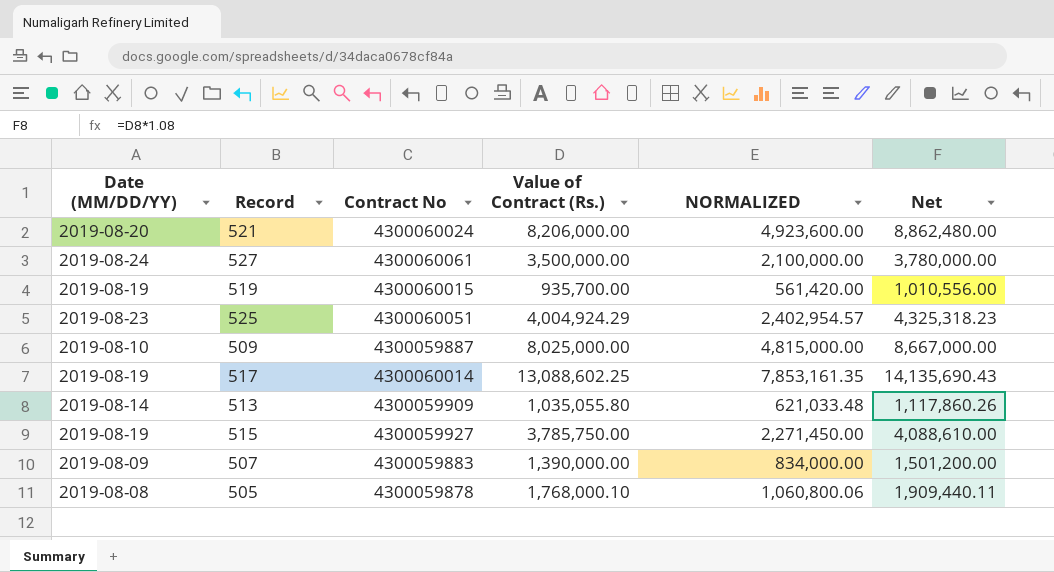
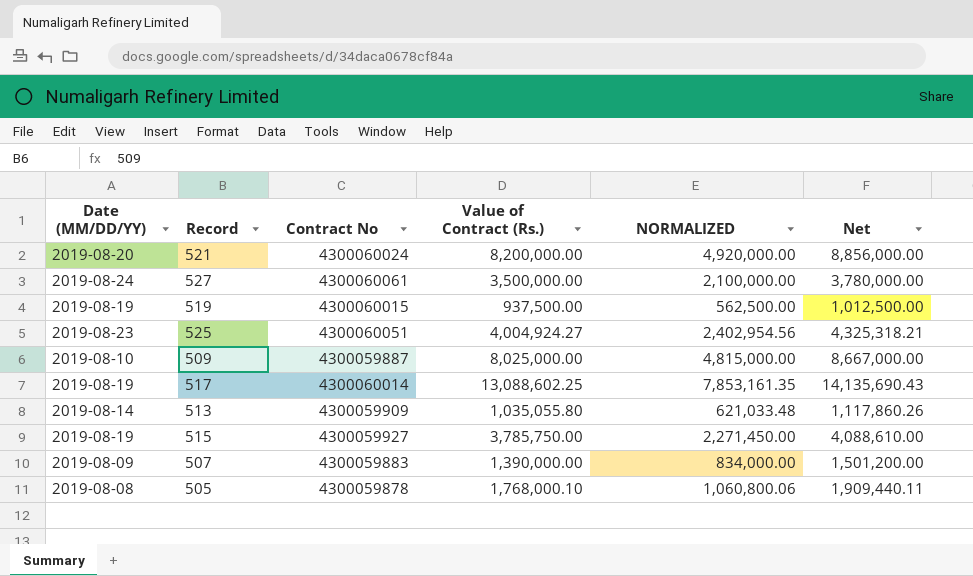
521 | Value of Contract (Rs.): 8,206,000.00 -> 8,200,000.00
521 | NORMALIZED: 4,923,600.00 -> 4,920,000.00
521 | Net: 8,862,480.00 -> 8,856,000.00
519 | Value of Contract (Rs.): 935,700.00 -> 937,500.00
519 | NORMALIZED: 561,420.00 -> 562,500.00
519 | Net: 1,010,556.00 -> 1,012,500.00
525 | Value of Contract (Rs.): 4,004,924.29 -> 4,004,924.27
525 | NORMALIZED: 2,402,954.57 -> 2,402,954.56
525 | Net: 4,325,318.23 -> 4,325,318.21

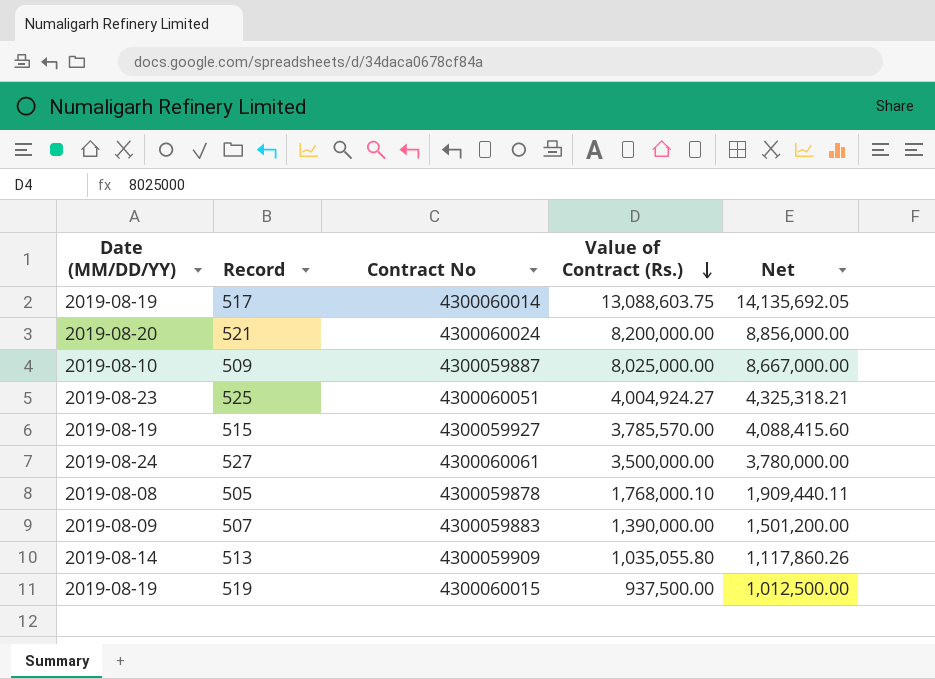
row order: none -> Value of Contract (Rs.) descending
column NORMALIZED | formula: [Value of Contract (Rs.)] * 0.6 -> none
517 | Value of Contract (Rs.): 13,088,602.25 -> 13,088,603.75
517 | Net: 14,135,690.43 -> 14,135,692.05
515 | Value of Contract (Rs.): 3,785,750.00 -> 3,785,570.00
515 | Net: 4,088,610.00 -> 4,088,415.60

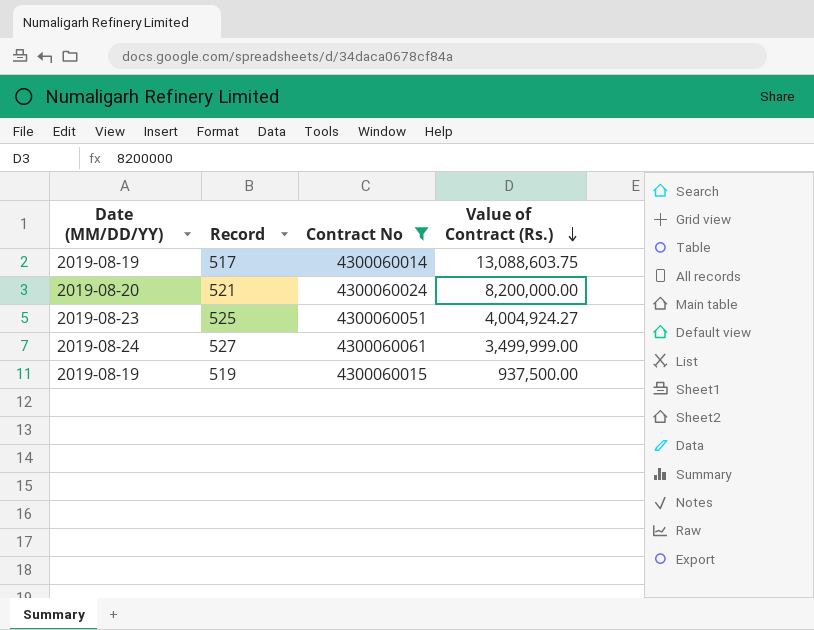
filter: none -> Contract No >= 4300060014
column Net | formula: [Value of Contract (Rs.)] * 1.08 -> none
527 | Value of Contract (Rs.): 3,500,000.00 -> 3,499,999.00

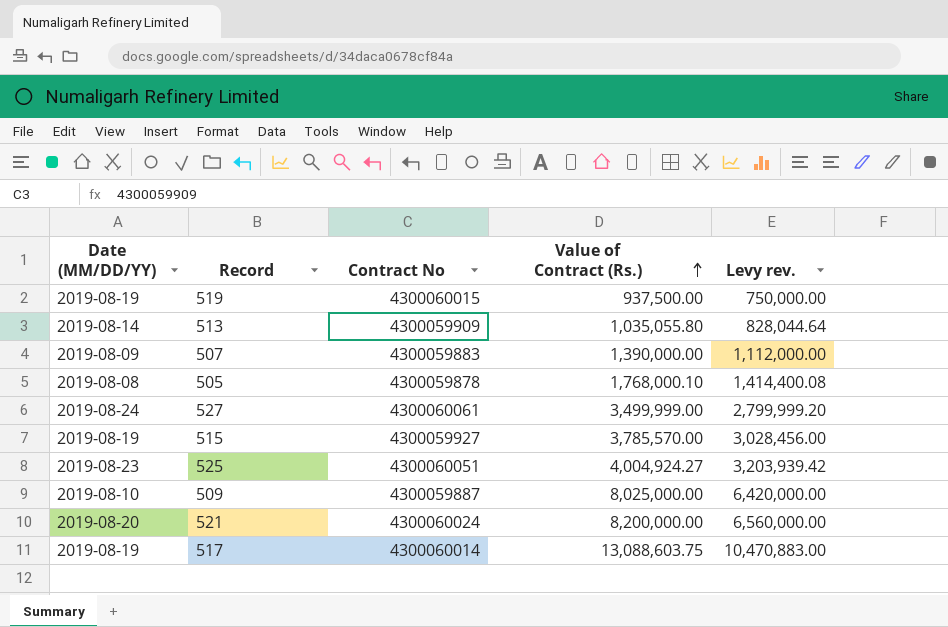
filter: Contract No >= 4300060014 -> none
row order: Value of Contract (Rs.) descending -> Value of Contract (Rs.) ascending
column Levy rev. | formula: none -> [Value of Contract (Rs.)] * 0.8

